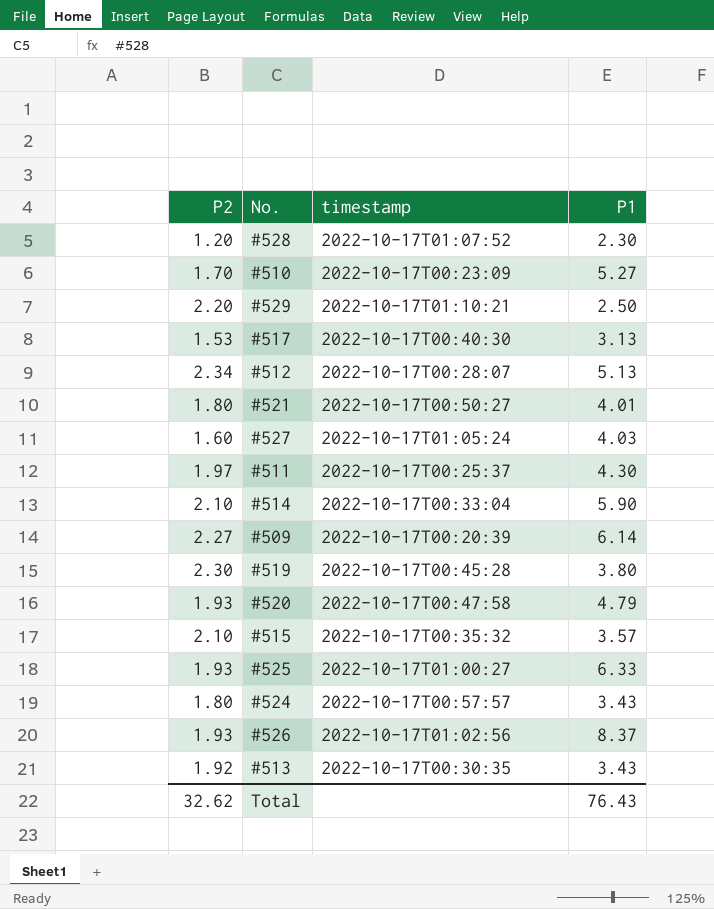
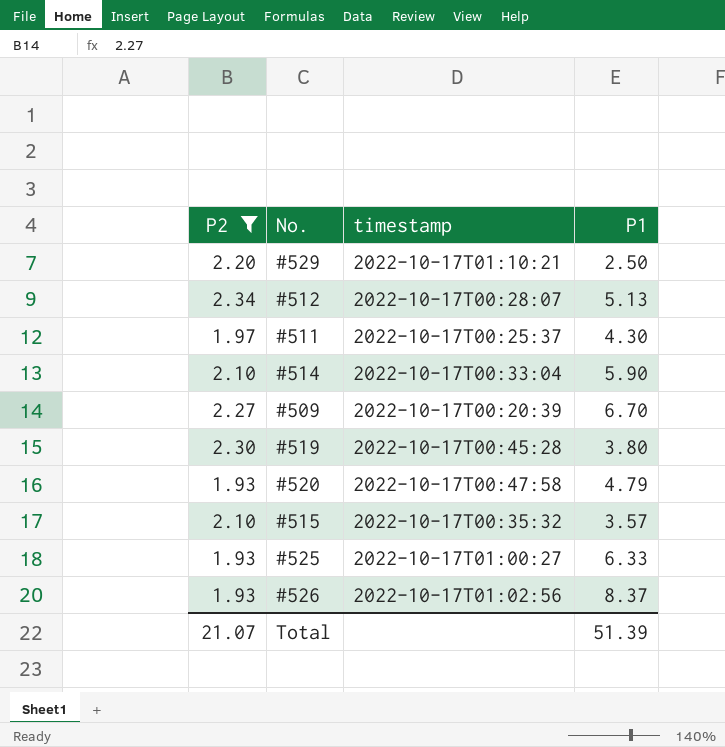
filter: none -> P2 >= 1.93
#509 | P1: 6.14 -> 6.70
Total | P2: 32.62 -> 21.07
Total | P1: 76.43 -> 51.39

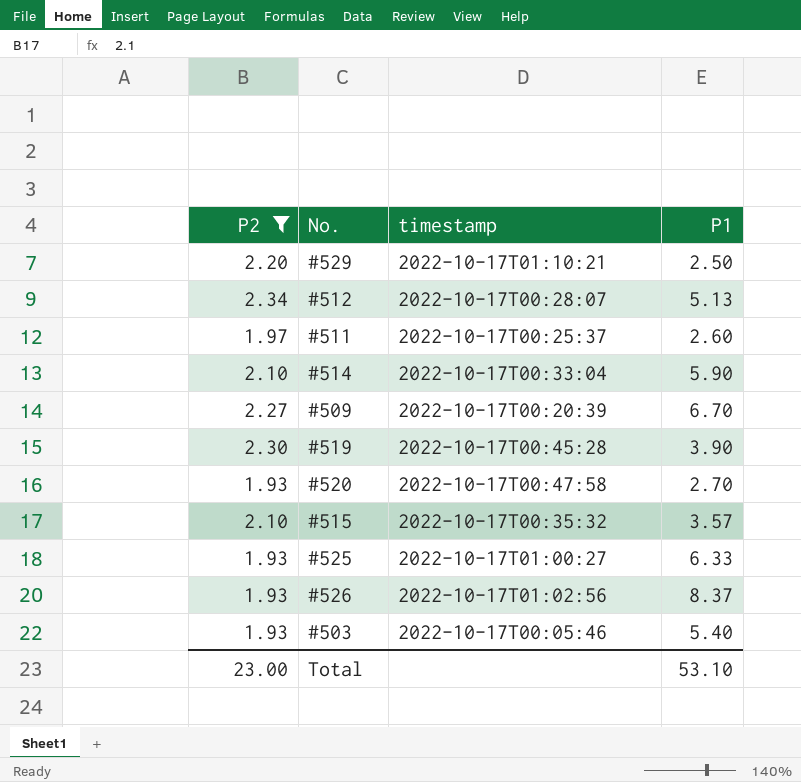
#511 | P1: 4.30 -> 2.60
#519 | P1: 3.80 -> 3.90
#520 | P1: 4.79 -> 2.70
row #503: none -> 1.93 | 2022-10-17T00:05:46 | 5.40
Total | P2: 21.07 -> 23.00
Total | P1: 51.39 -> 53.10

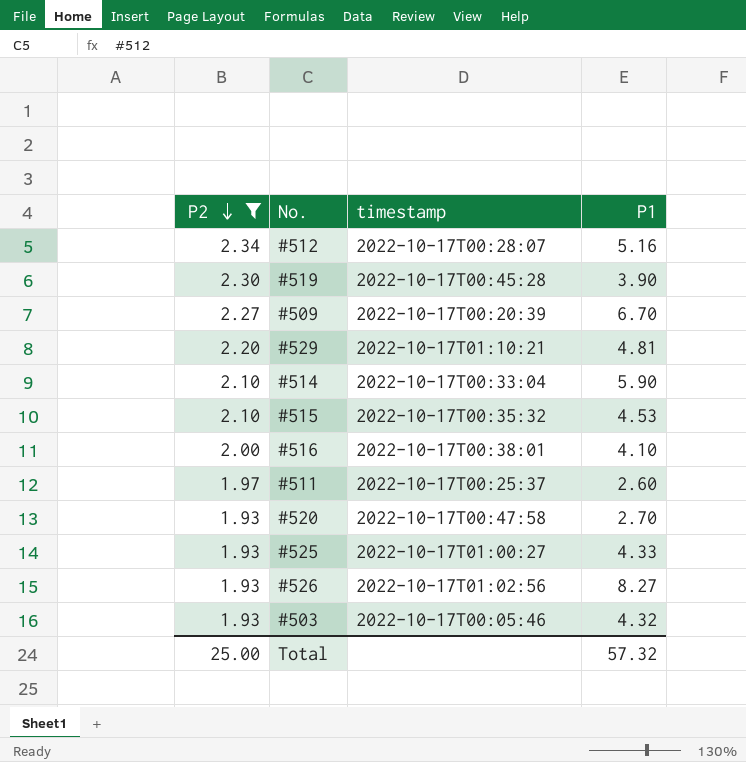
row order: none -> P2 descending
#512 | P1: 5.13 -> 5.16
#529 | P1: 2.50 -> 4.81
#515 | P1: 3.57 -> 4.53
row #516: none -> 2.00 | 2022-10-17T00:38:01 | 4.10
#525 | P1: 6.33 -> 4.33
#526 | P1: 8.37 -> 8.27
#503 | P1: 5.40 -> 4.32
Total | P2: 23.00 -> 25.00
Total | P1: 53.10 -> 57.32

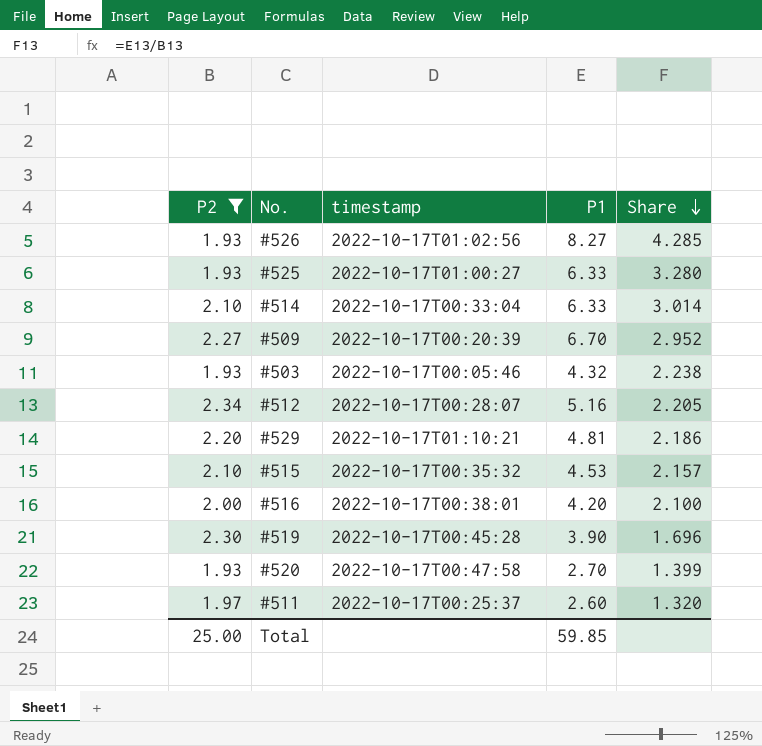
row order: P2 descending -> Share descending
column Share | formula: none -> [P1] / [P2]
#525 | P1: 4.33 -> 6.33
#514 | P1: 5.90 -> 6.33
#516 | P1: 4.10 -> 4.20
Total | P1: 57.32 -> 59.85

